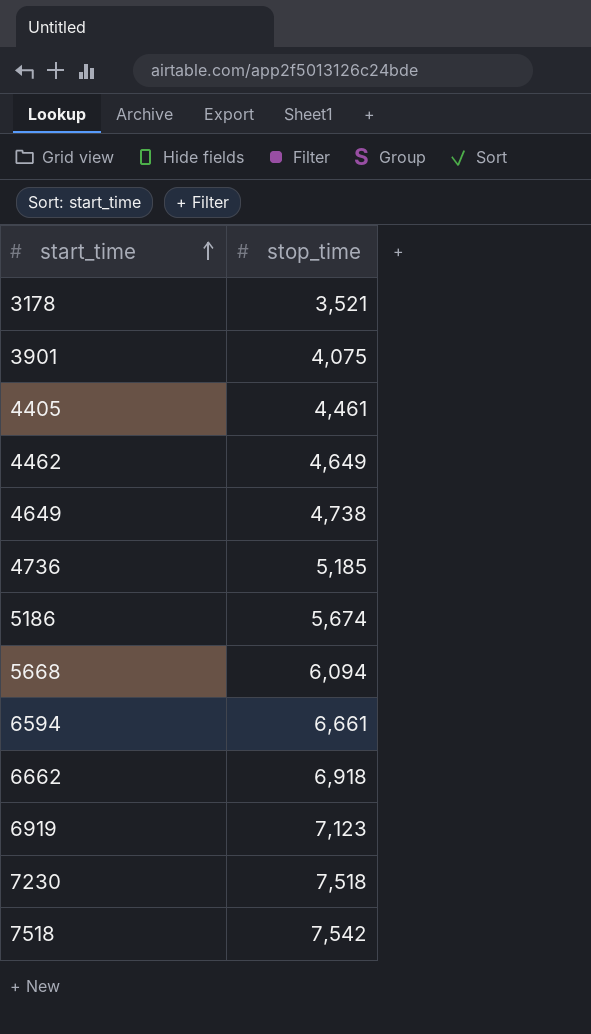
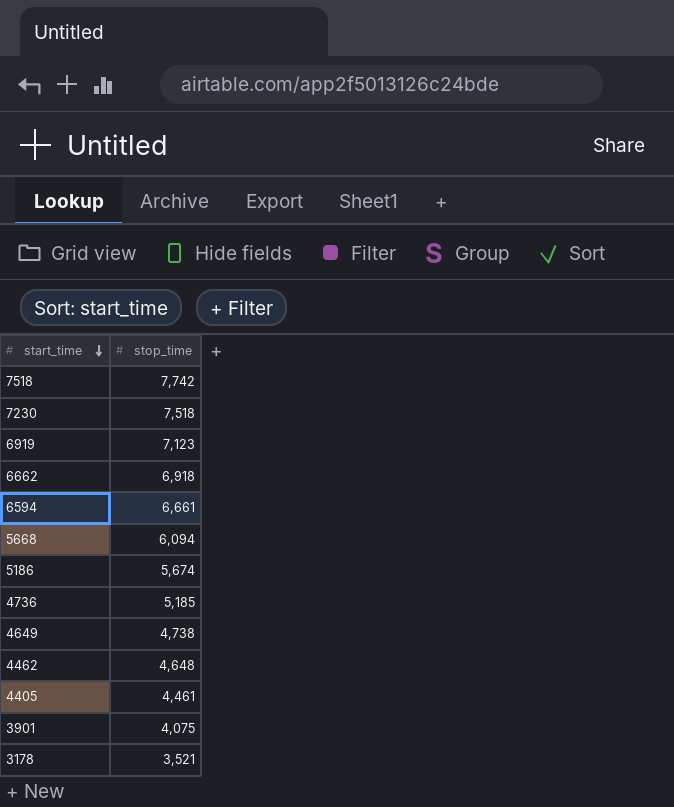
row order: start_time ascending -> start_time descending
7518 | stop_time: 7,542 -> 7,742
4462 | stop_time: 4,649 -> 4,648

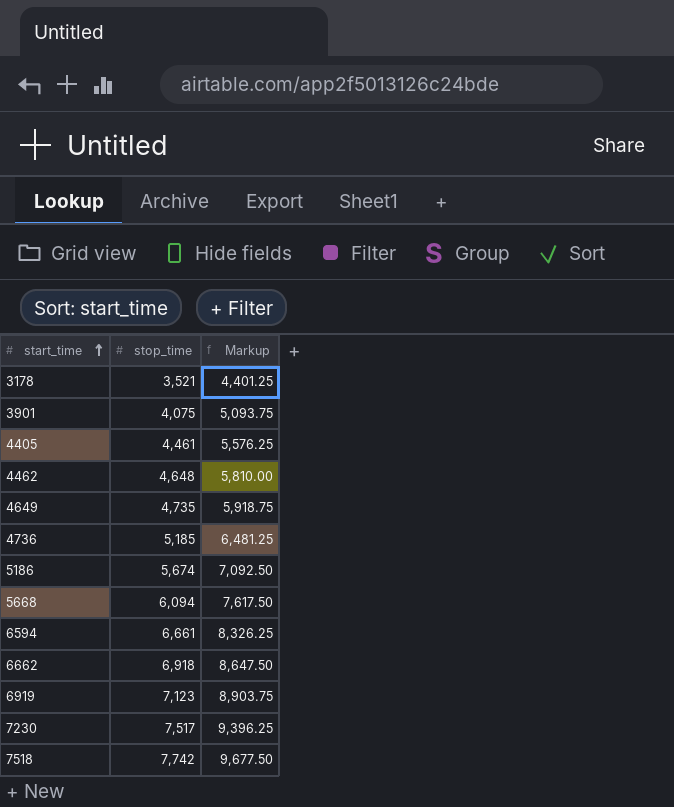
row order: start_time descending -> start_time ascending
column Markup | formula: none -> [stop_time] * 1.25
4649 | stop_time: 4,738 -> 4,735
7230 | stop_time: 7,518 -> 7,517

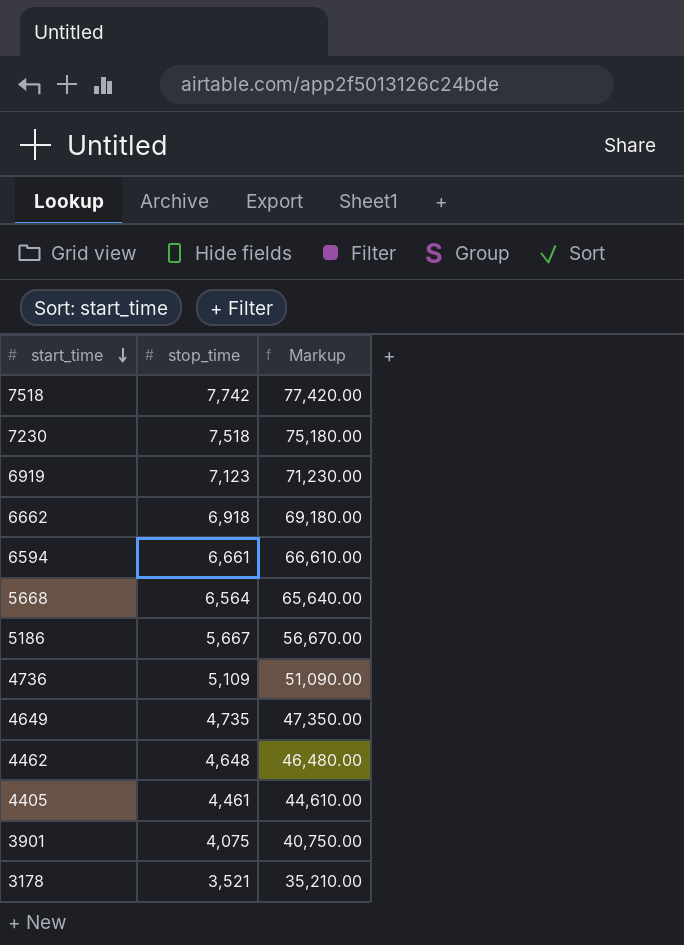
row order: start_time ascending -> start_time descending
column Markup | formula: [stop_time] * 1.25 -> [stop_time] * 10
7230 | stop_time: 7,517 -> 7,518
5668 | stop_time: 6,094 -> 6,564
5186 | stop_time: 5,674 -> 5,667
4736 | stop_time: 5,185 -> 5,109

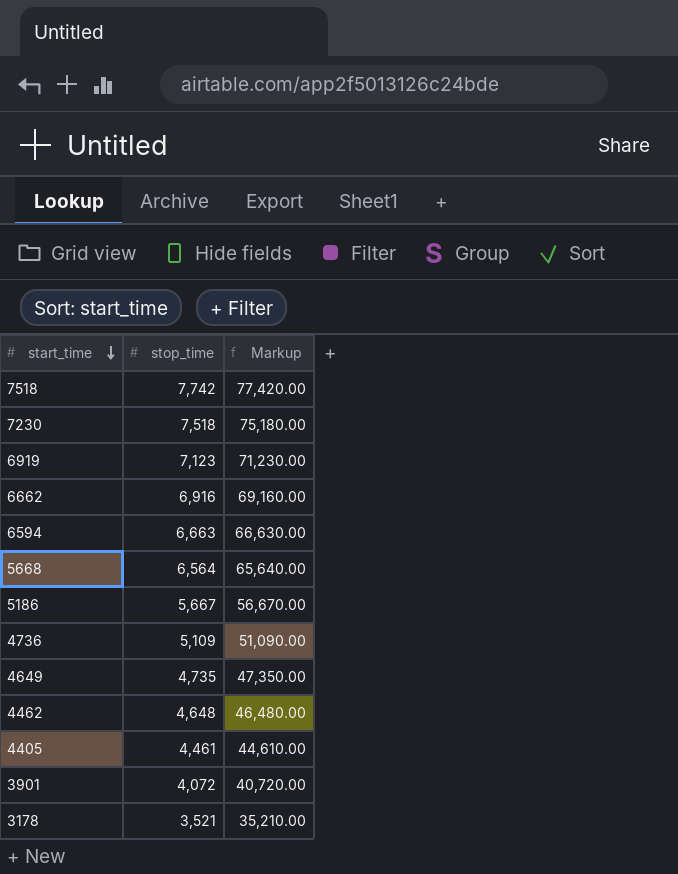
6662 | stop_time: 6,918 -> 6,916
6662 | Markup: 69,180.00 -> 69,160.00
6594 | stop_time: 6,661 -> 6,663
6594 | Markup: 66,610.00 -> 66,630.00
3901 | stop_time: 4,075 -> 4,072
3901 | Markup: 40,750.00 -> 40,720.00

